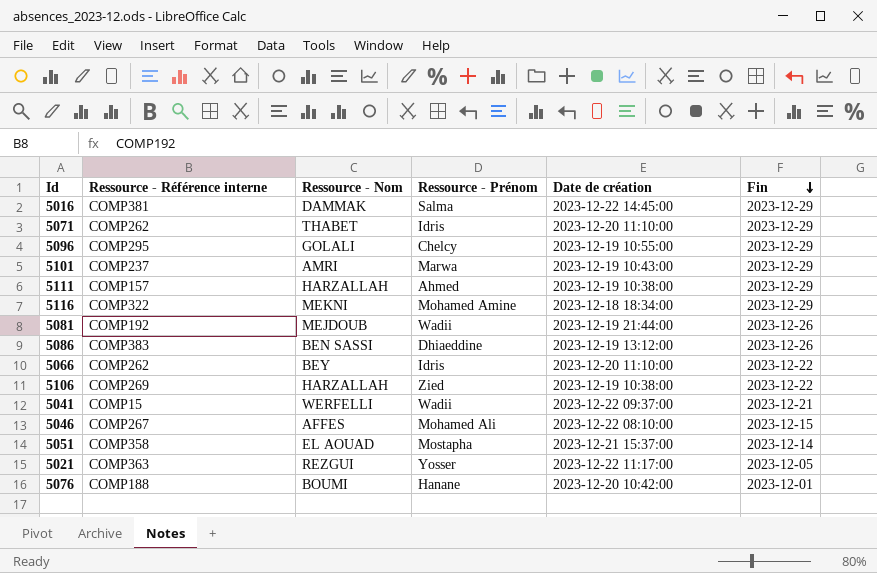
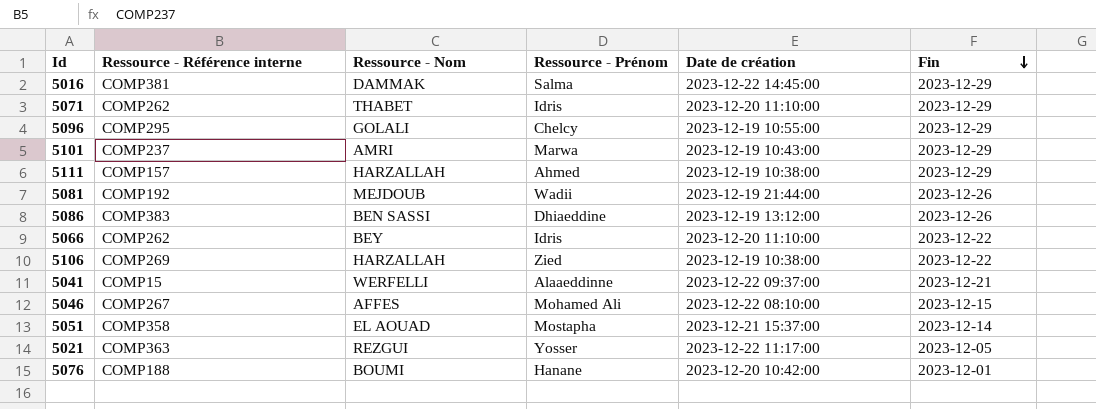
row 5116: COMP322 | MEKNI | Mohamed Amine | 2023-12-18 18:34:00 | 2023-12-29 -> none
5041 | Ressource - Prénom: Wadii -> Alaaeddinne

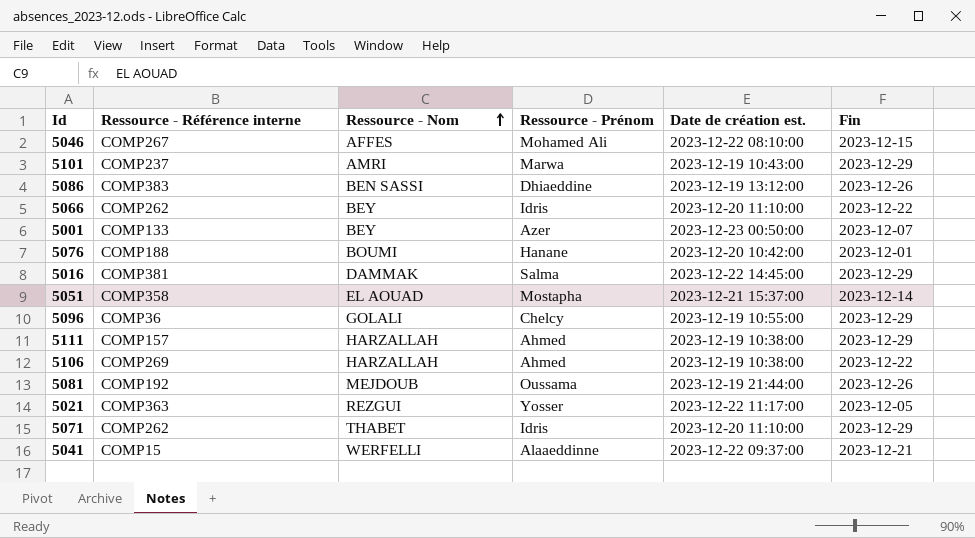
row order: Fin descending -> Ressource - Nom ascending
column name: Date de création -> Date de création est.
row 5001: none -> COMP133 | BEY | Azer | 2023-12-23 00:50:00 | 2023-12-07
5096 | Ressource - Référence interne: COMP295 -> COMP36
5106 | Ressource - Prénom: Zied -> Ahmed
5081 | Ressource - Prénom: Wadii -> Oussama

